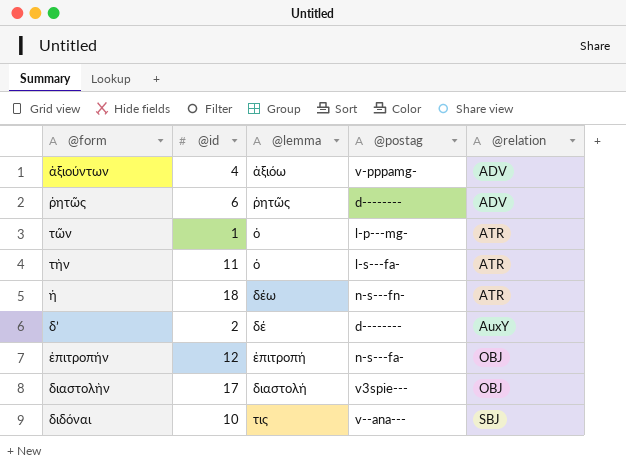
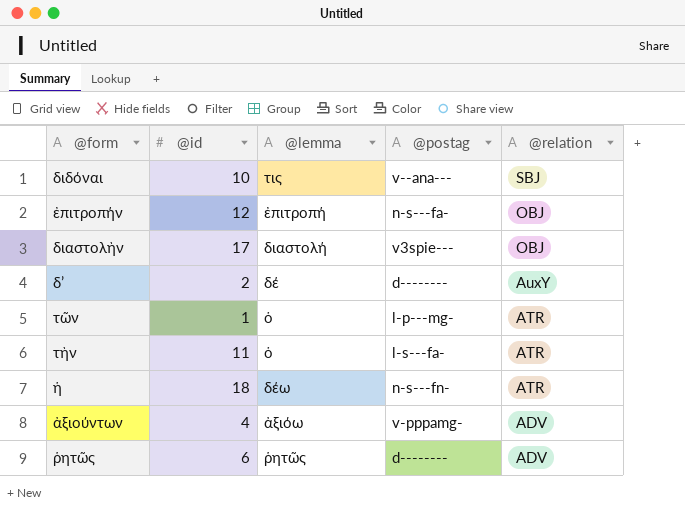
row order: @relation ascending -> @relation descending

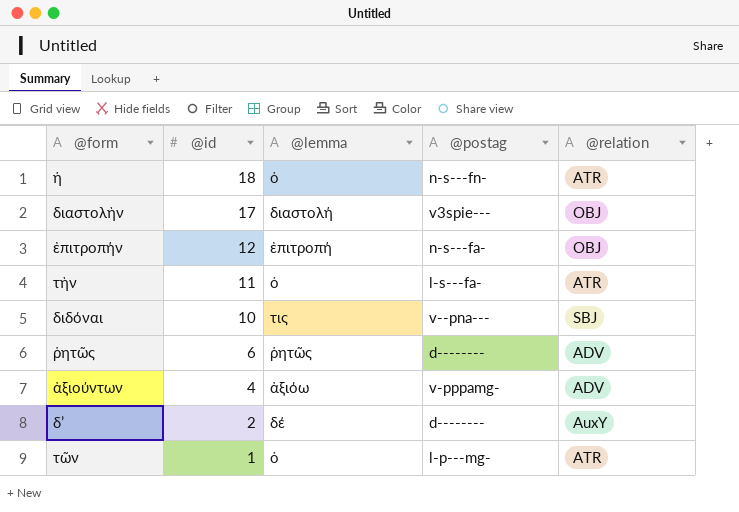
row order: @relation descending -> @id descending
ἡ | @lemma: δέω -> ὁ
διδόναι | @postag: v--ana--- -> v--pna---

